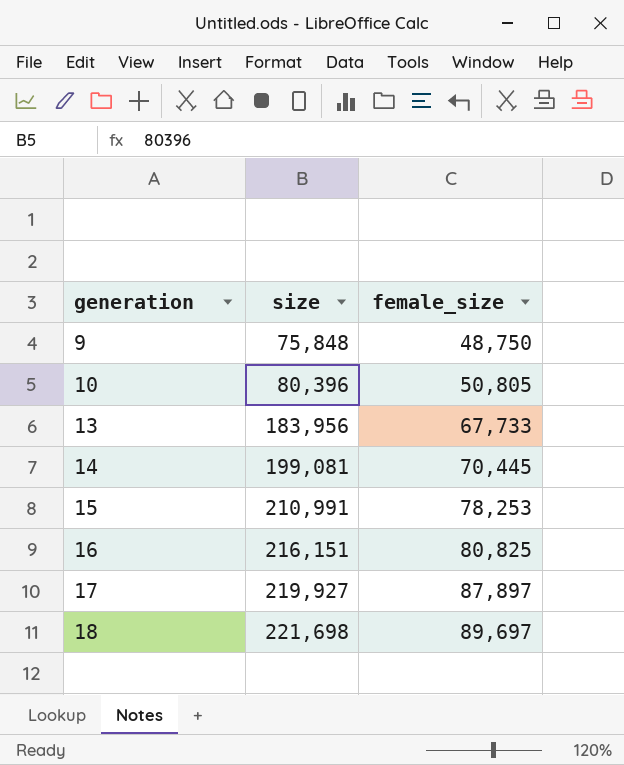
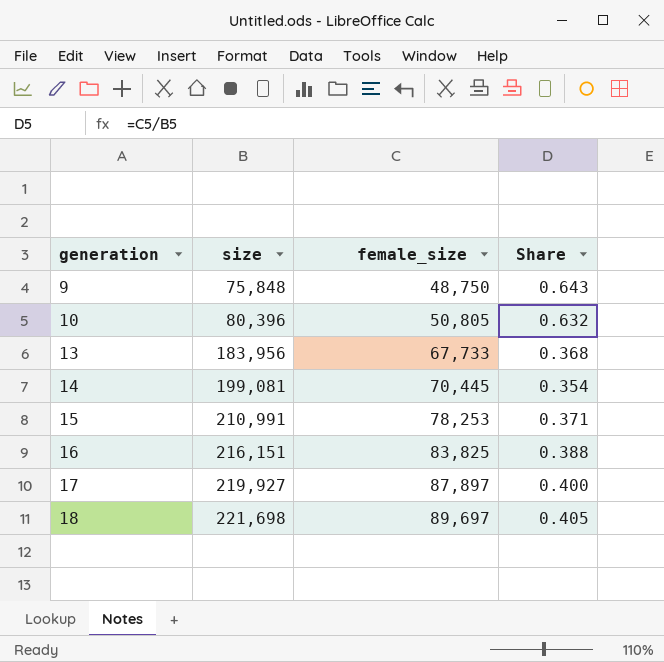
column Share | formula: none -> [female_size] / [size]
16 | female_size: 80,825 -> 83,825

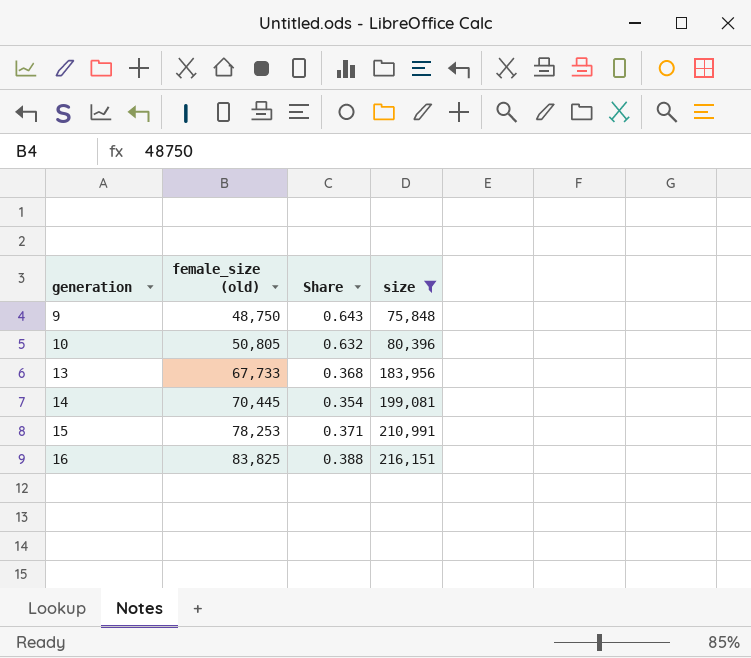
filter: none -> size <= 216,151
column name: female_size -> female_size (old)
column size | position: 2 -> 4

